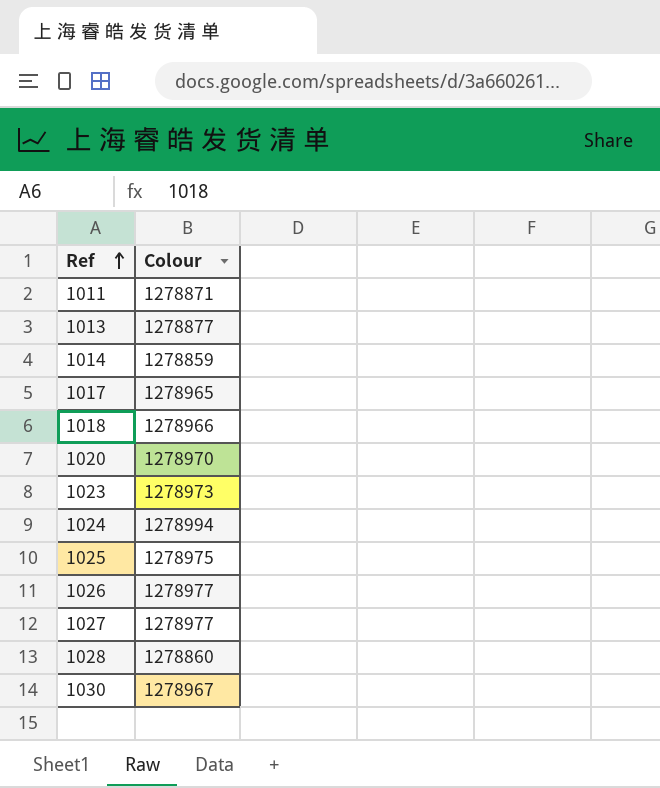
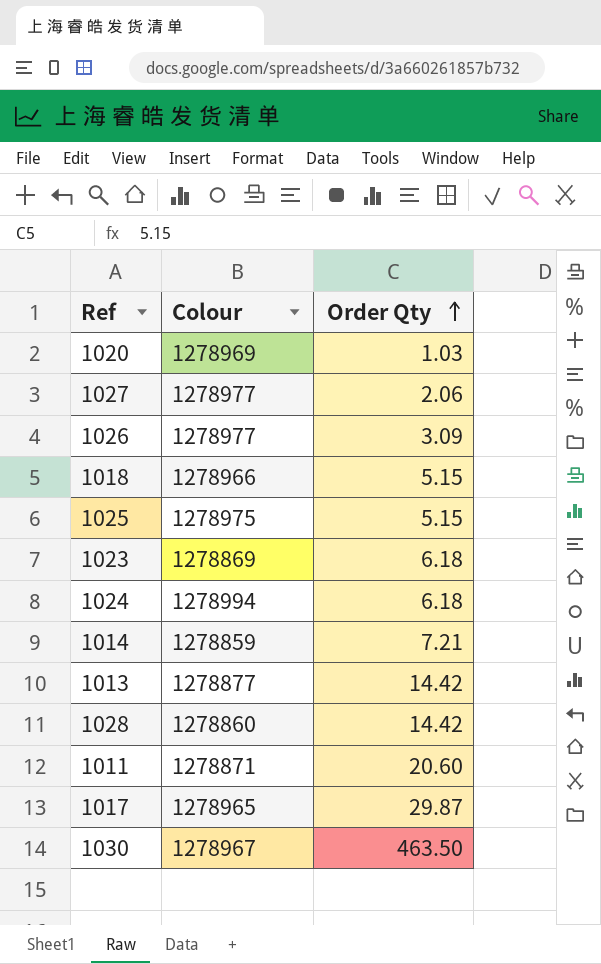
row order: Ref ascending -> Order Qty ascending
column Order Qty | position: none -> 3
1020 | Colour: 1278970 -> 1278969
1023 | Colour: 1278973 -> 1278869

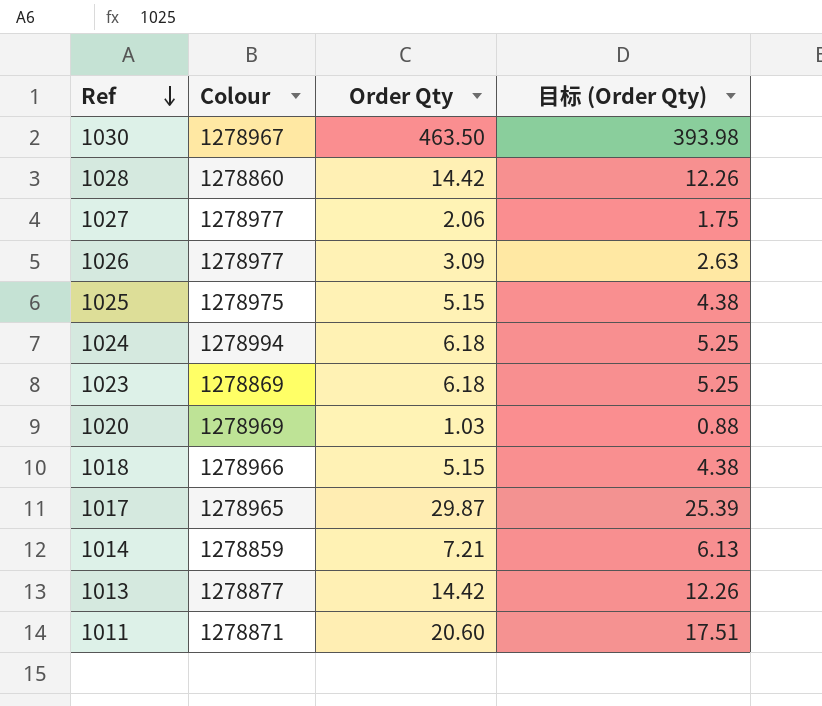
row order: Order Qty ascending -> Ref descending
column 目标 (Order Qty) | formula: none -> [Order Qty] * 0.85

